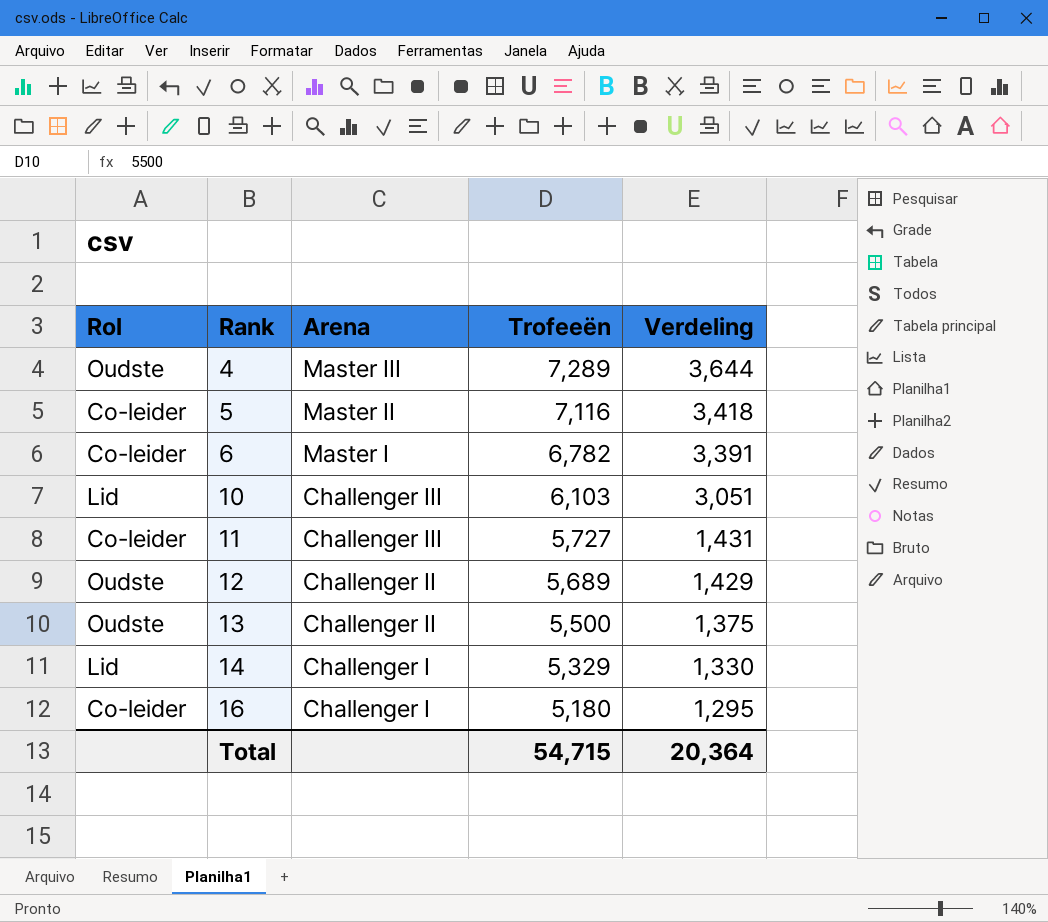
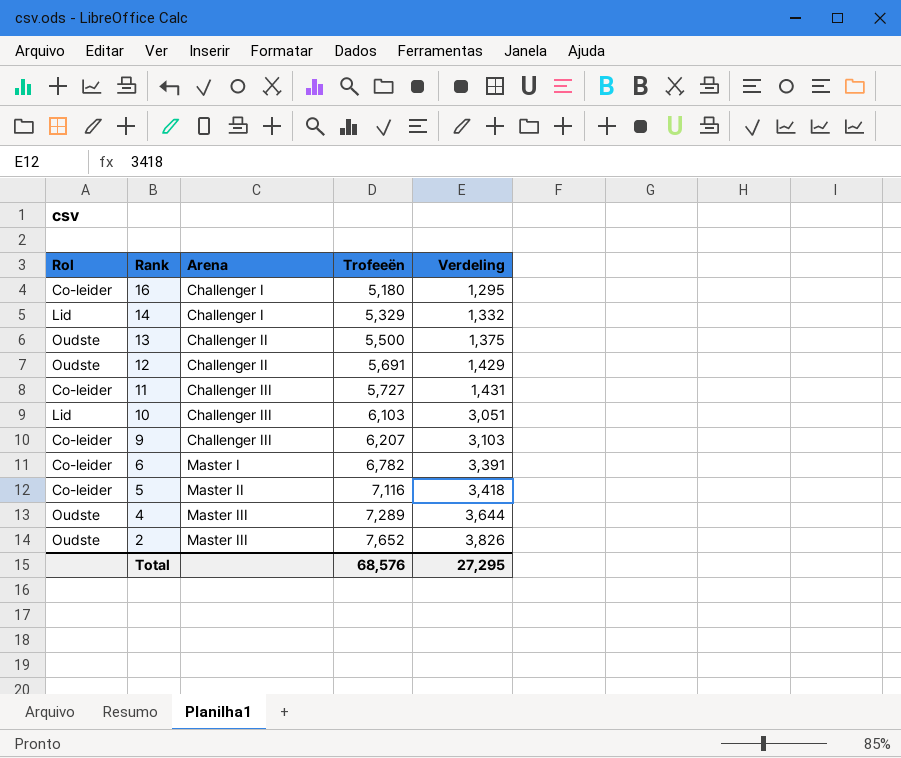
row order: Rank ascending -> Rank descending
14 | Verdeling: 1,330 -> 1,332
12 | Trofeeën: 5,689 -> 5,691
row 9: none -> Co-leider | Challenger III | 6,207 | 3,103
row 2: none -> Oudste | Master III | 7,652 | 3,826
Total | Trofeeën: 54,715 -> 68,576
Total | Verdeling: 20,364 -> 27,295

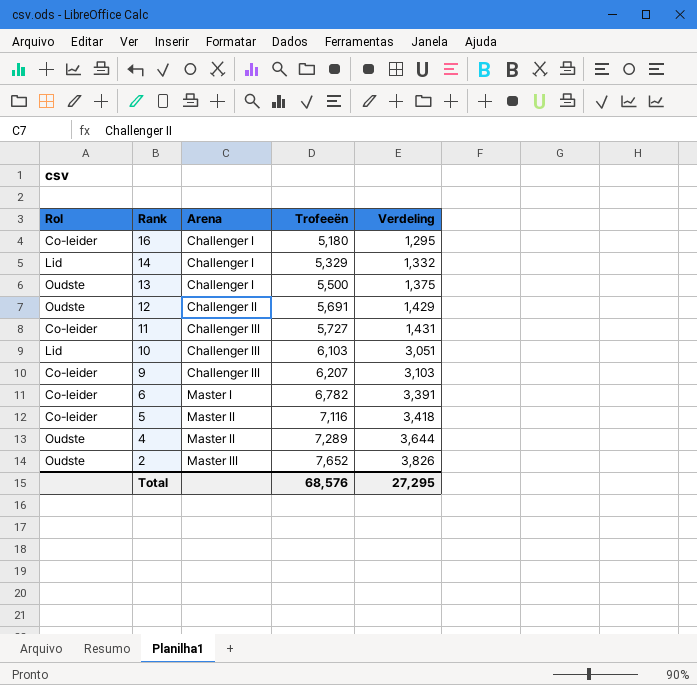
13 | Arena: Challenger II -> Challenger I
4 | Arena: Master III -> Master II

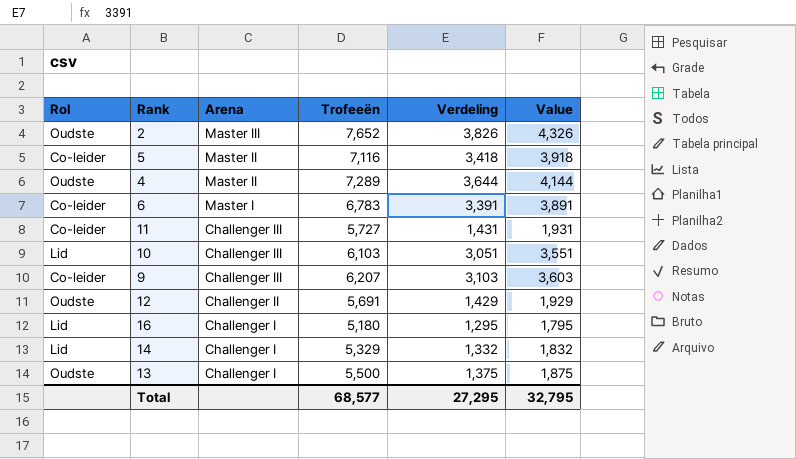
row order: Rank descending -> Arena descending
column Value | formula: none -> [Verdeling] + 500
6 | Trofeeën: 6,782 -> 6,783
16 | Rol: Co-leider -> Lid
Total | Trofeeën: 68,576 -> 68,577

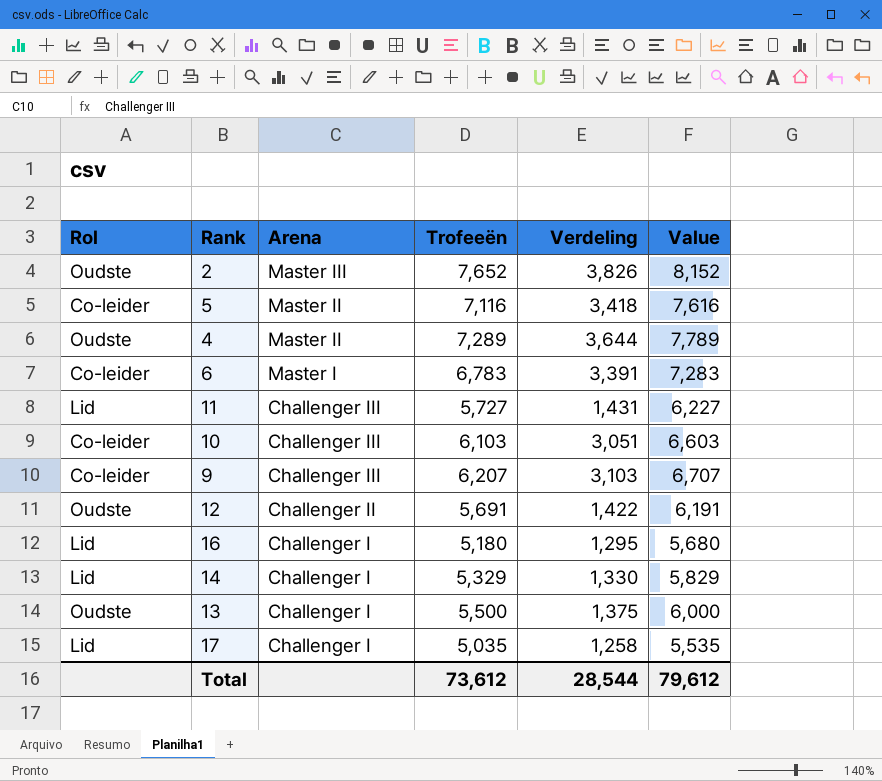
column Value | formula: [Verdeling] + 500 -> [Trofeeën] + 500
11 | Rol: Co-leider -> Lid
10 | Rol: Lid -> Co-leider
12 | Verdeling: 1,429 -> 1,422
14 | Verdeling: 1,332 -> 1,330
row 17: none -> Lid | Challenger I | 5,035 | 1,258 | 5,535
Total | Trofeeën: 68,577 -> 73,612
Total | Verdeling: 27,295 -> 28,544
Total | Value: 32,795 -> 79,612

